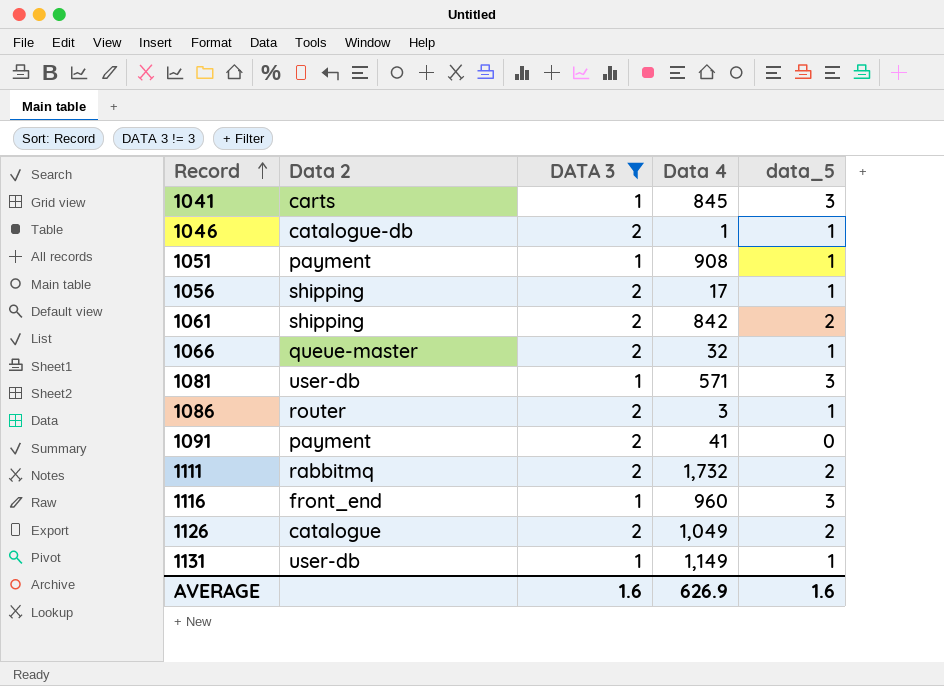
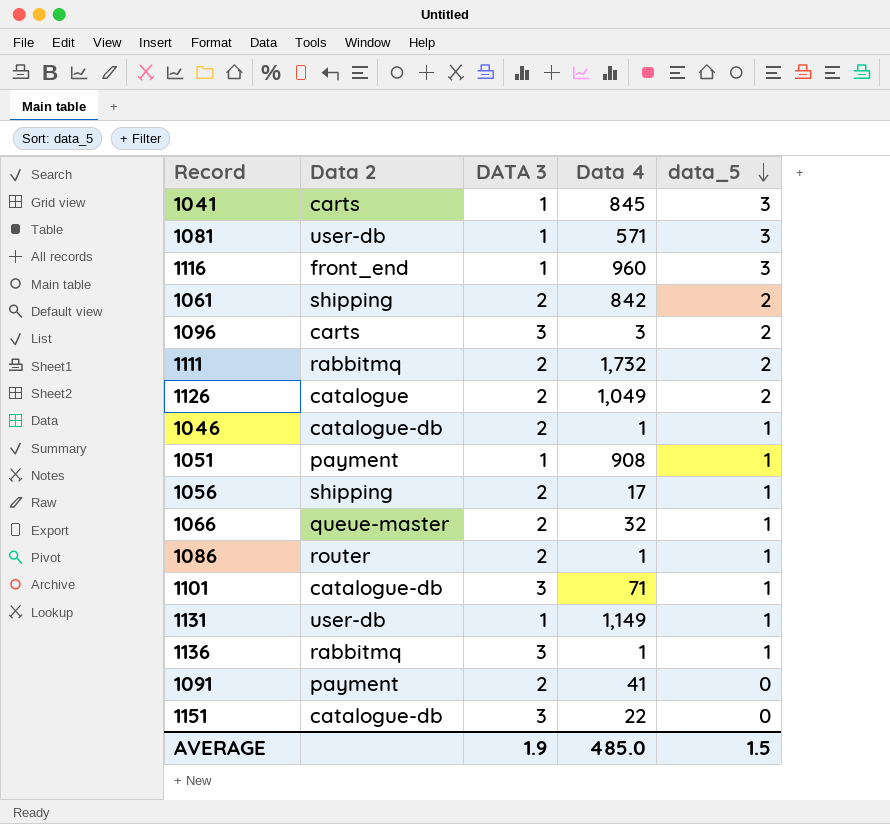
filter: DATA 3 != 3 -> none
row order: Record ascending -> data_5 descending
1086 | Data 4: 3 -> 1
AVERAGE | DATA 3: 1.6 -> 1.9
AVERAGE | Data 4: 626.9 -> 485.0
AVERAGE | data_5: 1.6 -> 1.5

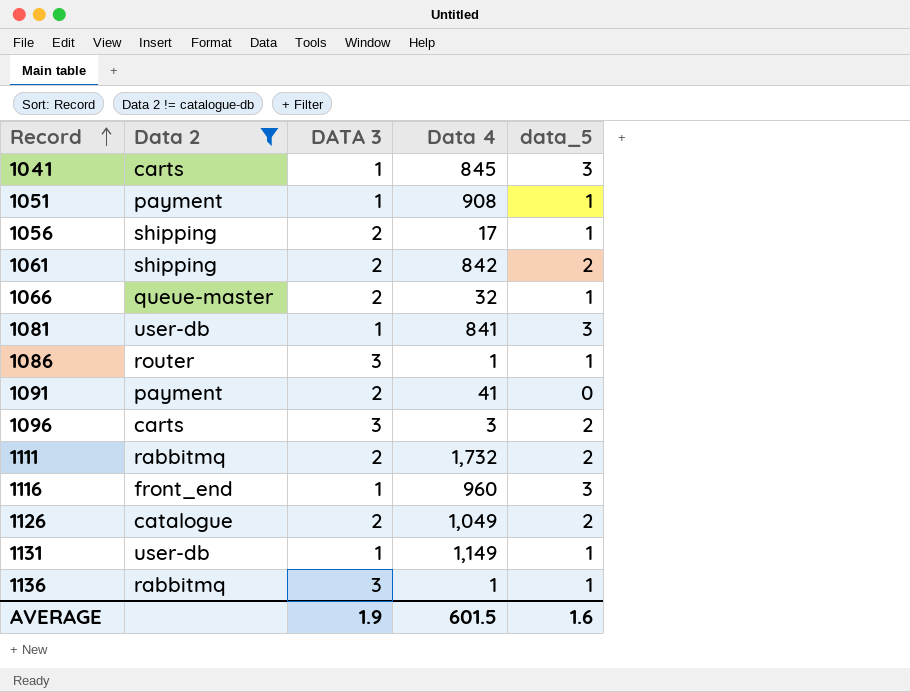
filter: none -> Data 2 != catalogue-db
row order: data_5 descending -> Record ascending
1081 | Data 4: 571 -> 841
1086 | DATA 3: 2 -> 3
AVERAGE | Data 4: 485.0 -> 601.5
AVERAGE | data_5: 1.5 -> 1.6

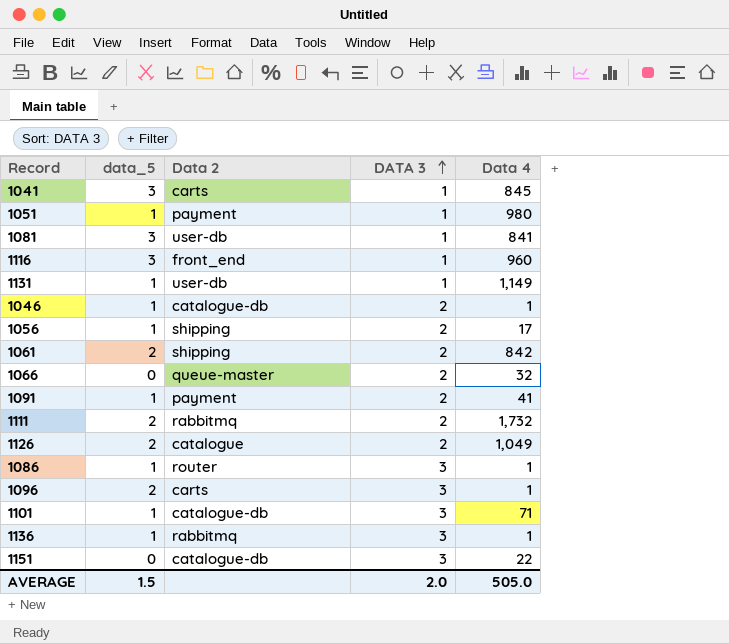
filter: Data 2 != catalogue-db -> none
row order: Record ascending -> DATA 3 ascending
column data_5 | position: 5 -> 2
1051 | Data 4: 908 -> 980
1066 | data_5: 1 -> 0
1091 | data_5: 0 -> 1
1096 | Data 4: 3 -> 1
AVERAGE | data_5: 1.6 -> 1.5
AVERAGE | DATA 3: 1.9 -> 2.0
AVERAGE | Data 4: 601.5 -> 505.0

